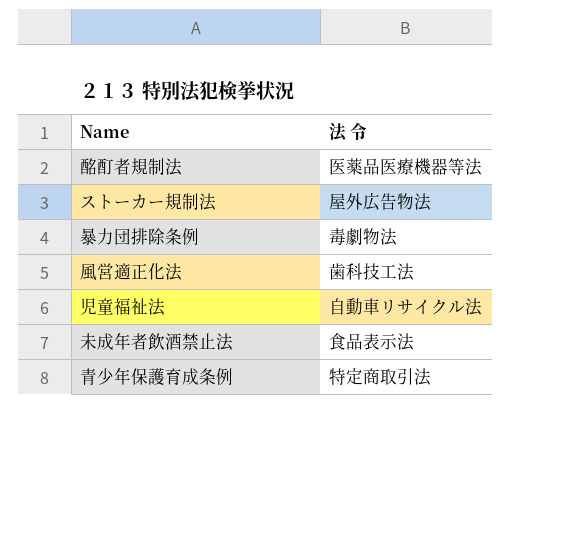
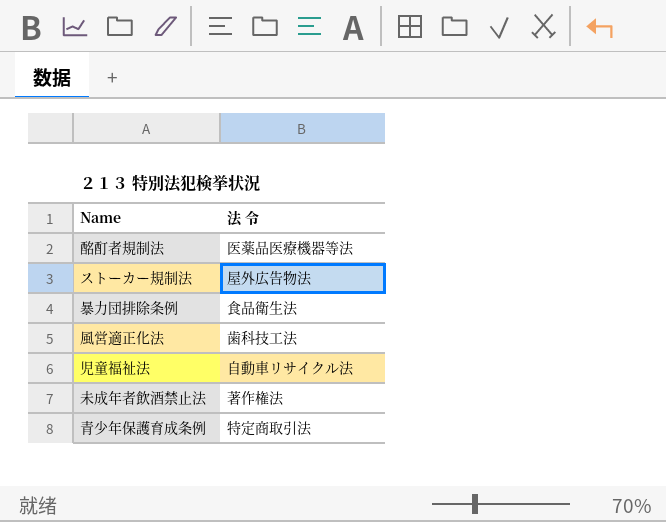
暴力団排除条例 | 法 令: 毒劇物法 -> 食品衛生法
未成年者飲酒禁止法 | 法 令: 食品表示法 -> 著作権法

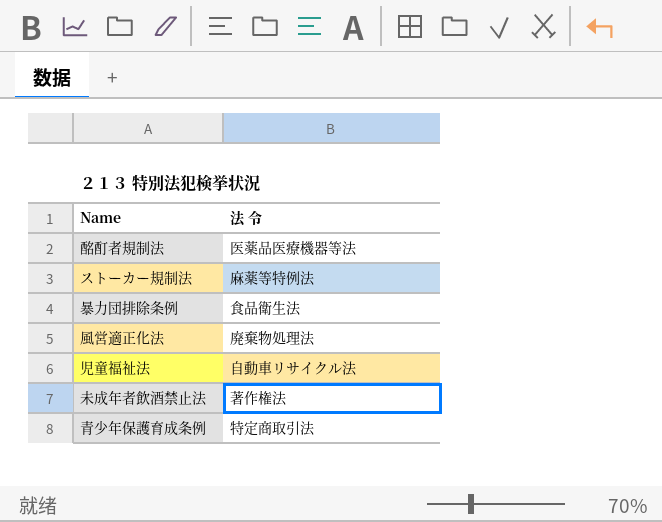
ストーカー規制法 | 法 令: 屋外広告物法 -> 麻薬等特例法
風営適正化法 | 法 令: 歯科技工法 -> 廃棄物処理法

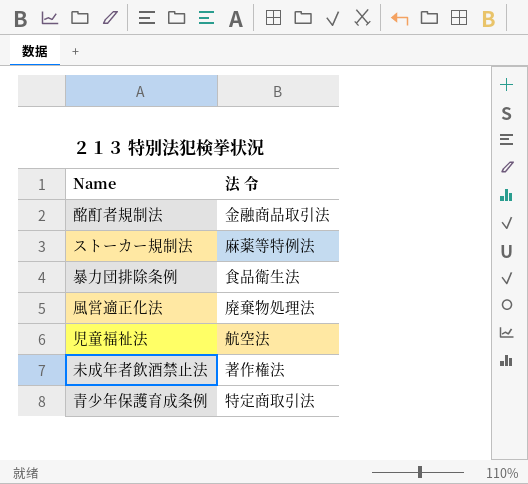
酩酊者規制法 | 法 令: 医薬品医療機器等法 -> 金融商品取引法
児童福祉法 | 法 令: 自動車リサイクル法 -> 航空法

